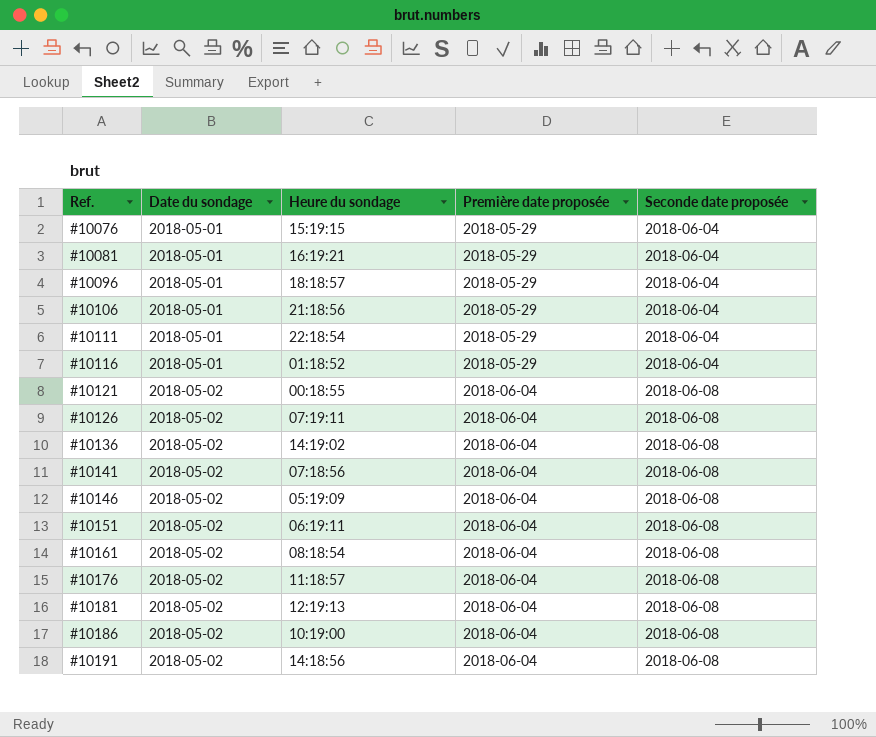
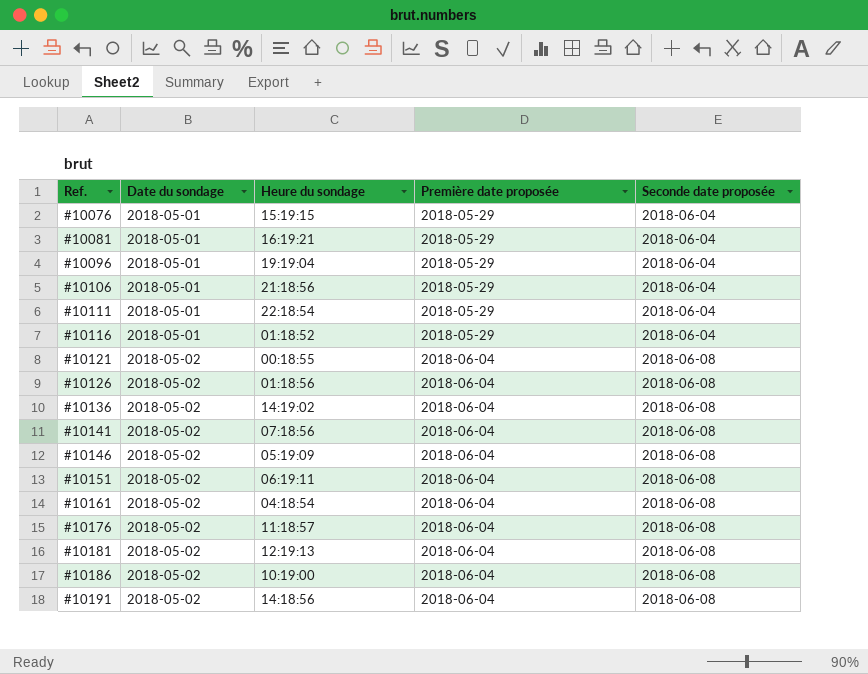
#10096 | Heure du sondage: 18:18:57 -> 19:19:04
#10126 | Heure du sondage: 07:19:11 -> 01:18:56
#10161 | Heure du sondage: 08:18:54 -> 04:18:54

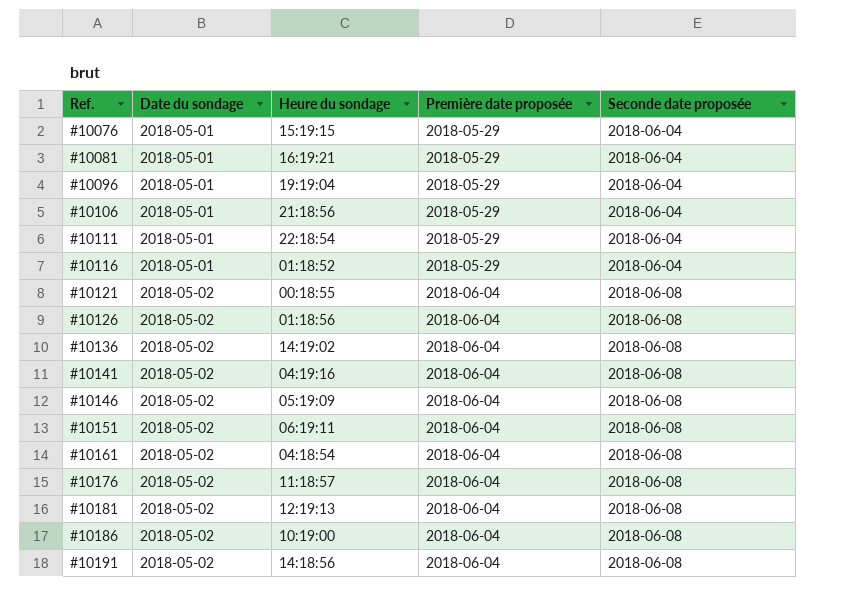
#10141 | Heure du sondage: 07:18:56 -> 04:19:16

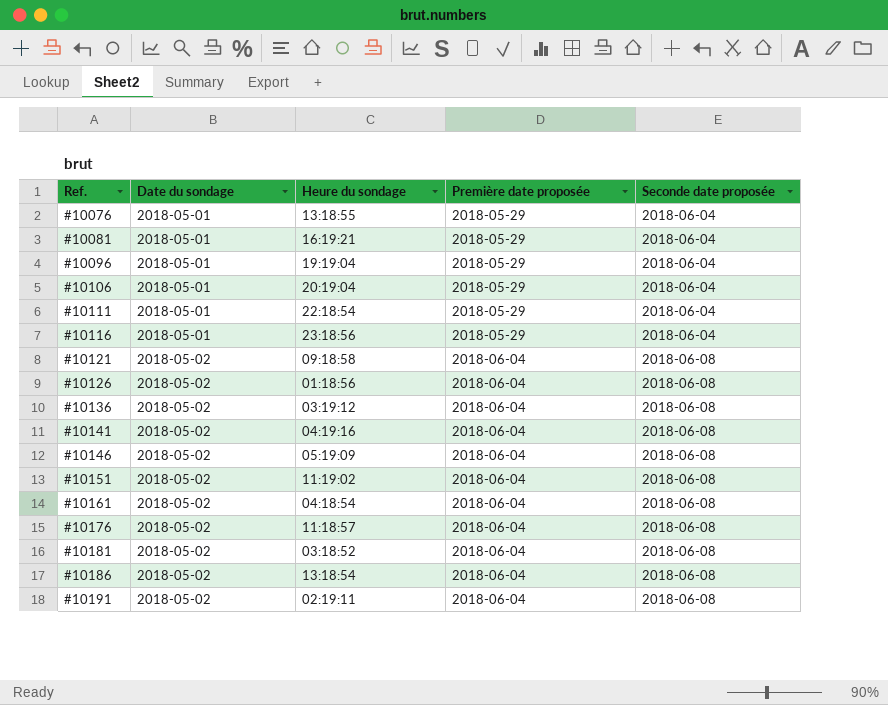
#10076 | Heure du sondage: 15:19:15 -> 13:18:55
#10106 | Heure du sondage: 21:18:56 -> 20:19:04
#10116 | Heure du sondage: 01:18:52 -> 23:18:56
#10121 | Heure du sondage: 00:18:55 -> 09:18:58
#10136 | Heure du sondage: 14:19:02 -> 03:19:12
#10151 | Heure du sondage: 06:19:11 -> 11:19:02
#10181 | Heure du sondage: 12:19:13 -> 03:18:52
#10186 | Heure du sondage: 10:19:00 -> 13:18:54
#10191 | Heure du sondage: 14:18:56 -> 02:19:11

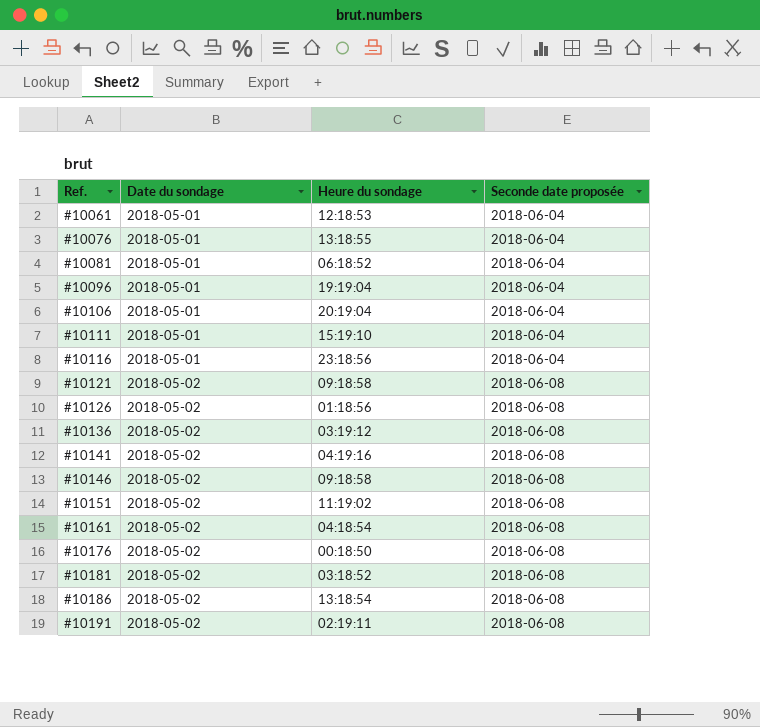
column Première date proposée | position: 4 -> none
row #10061: none -> 2018-05-01 | 12:18:53 | 2018-06-04
#10081 | Heure du sondage: 16:19:21 -> 06:18:52
#10111 | Heure du sondage: 22:18:54 -> 15:19:10
#10146 | Heure du sondage: 05:19:09 -> 09:18:58
#10176 | Heure du sondage: 11:18:57 -> 00:18:50

